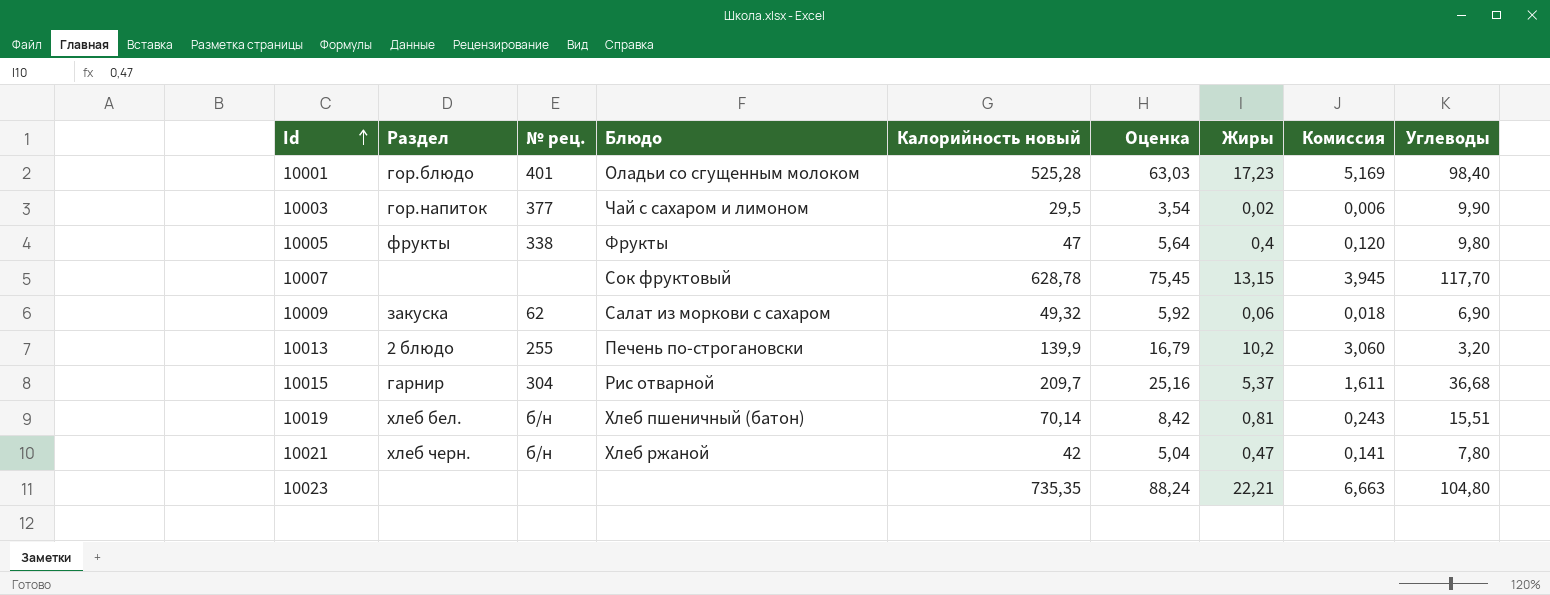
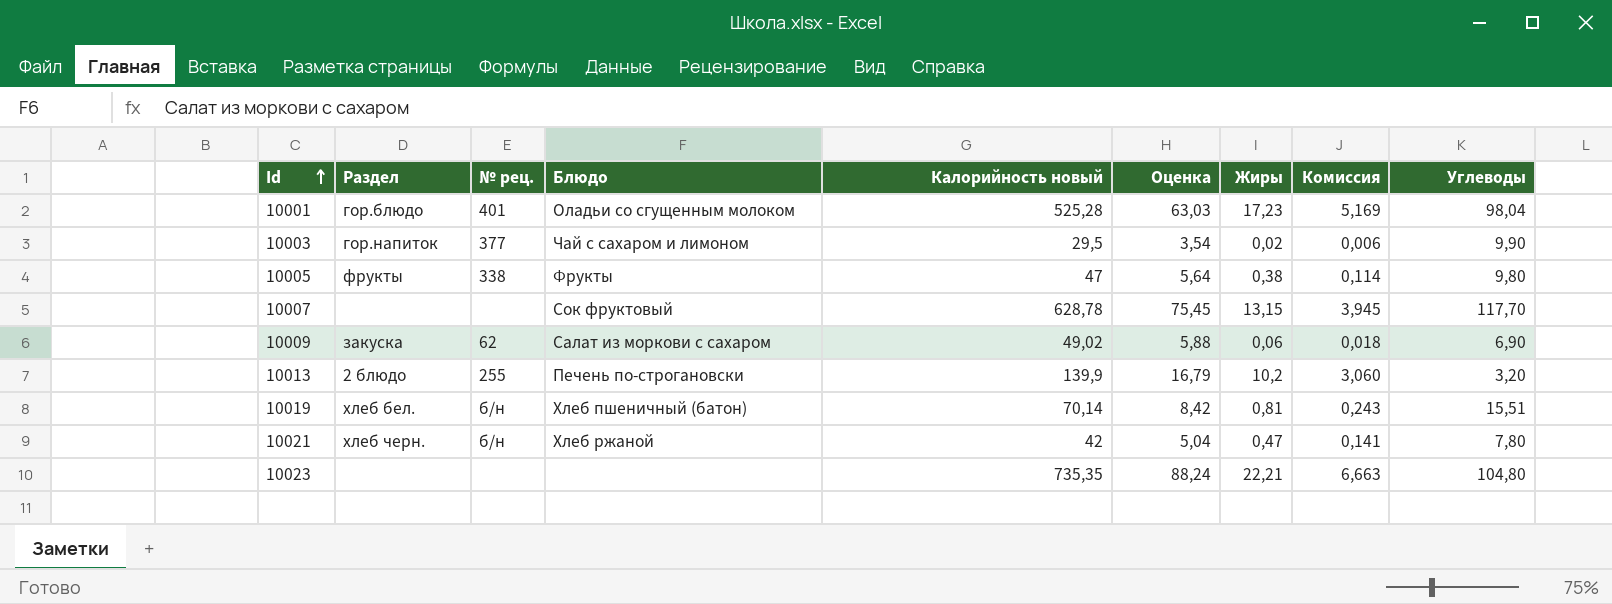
row 10015: гарнир | 304 | Рис отварной | 209,7 | 25,16 | 5,37 | 1,611 | 36,68 -> none
10001 | Углеводы: 98,40 -> 98,04
10005 | Жиры: 0,4 -> 0,38
10005 | Комиссия: 0,120 -> 0,114
10009 | Калорийность новый: 49,32 -> 49,02
10009 | Оценка: 5,92 -> 5,88

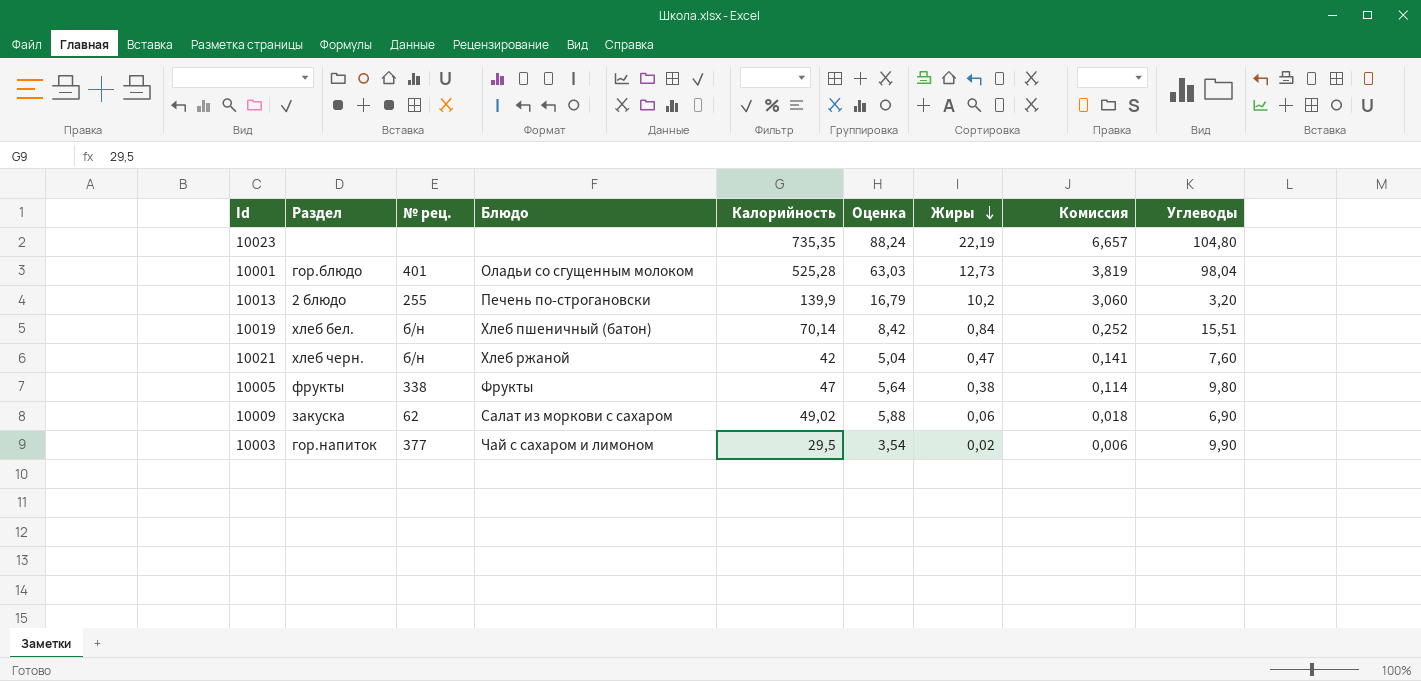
row order: Id ascending -> Жиры descending
column name: Калорийность новый -> Калорийность
row 10007: none | none | Сок фруктовый | 628,78 | 75,45 | 13,15 | 3,945 | 117,70 -> none
10023 | Жиры: 22,21 -> 22,19
10023 | Комиссия: 6,663 -> 6,657
10001 | Жиры: 17,23 -> 12,73
10001 | Комиссия: 5,169 -> 3,819
10019 | Жиры: 0,81 -> 0,84
10019 | Комиссия: 0,243 -> 0,252
10021 | Углеводы: 7,80 -> 7,60

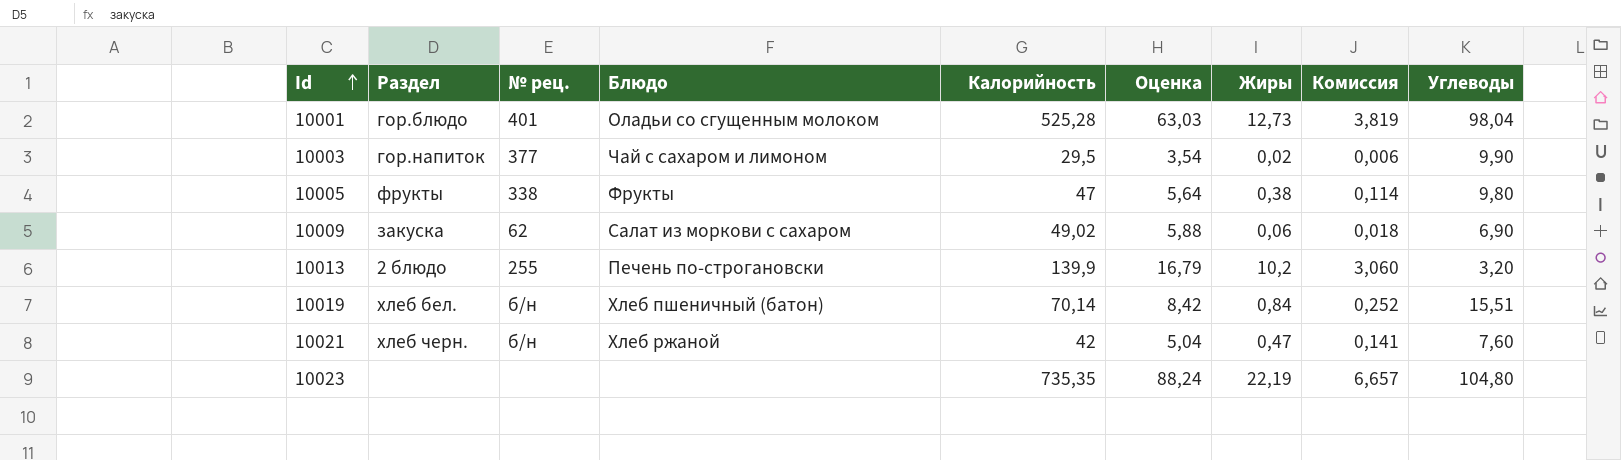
row order: Жиры descending -> Id ascending

